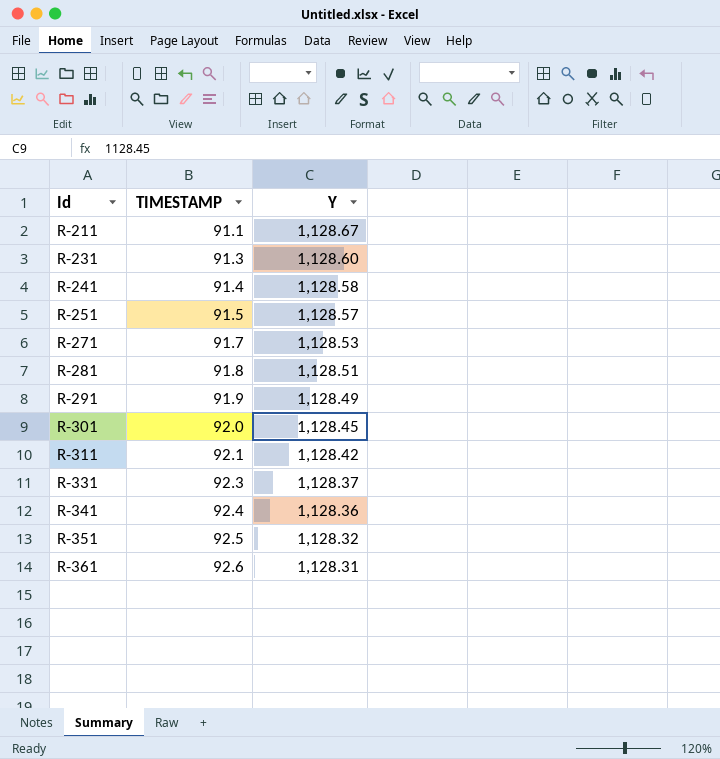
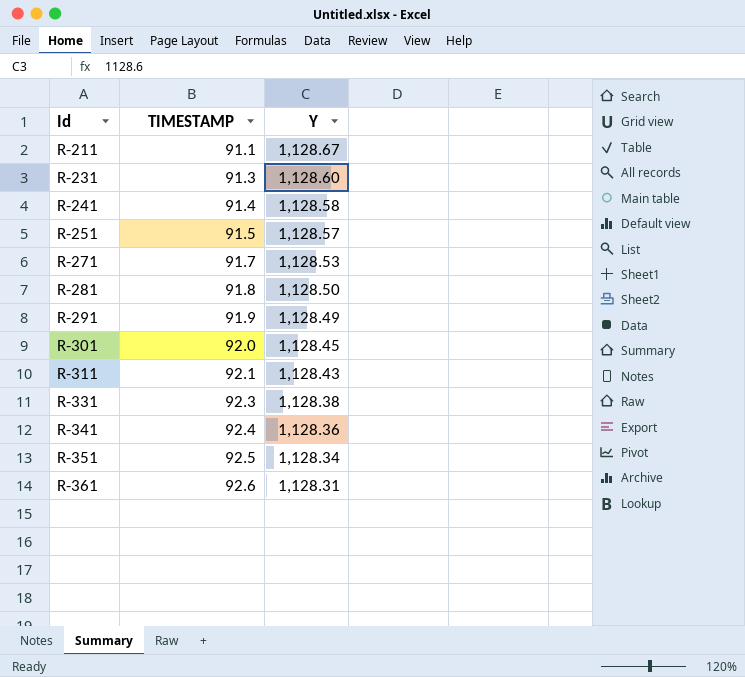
R-281 | Y: 1,128.51 -> 1,128.50
R-311 | Y: 1,128.42 -> 1,128.43
R-331 | Y: 1,128.37 -> 1,128.38
R-351 | Y: 1,128.32 -> 1,128.34

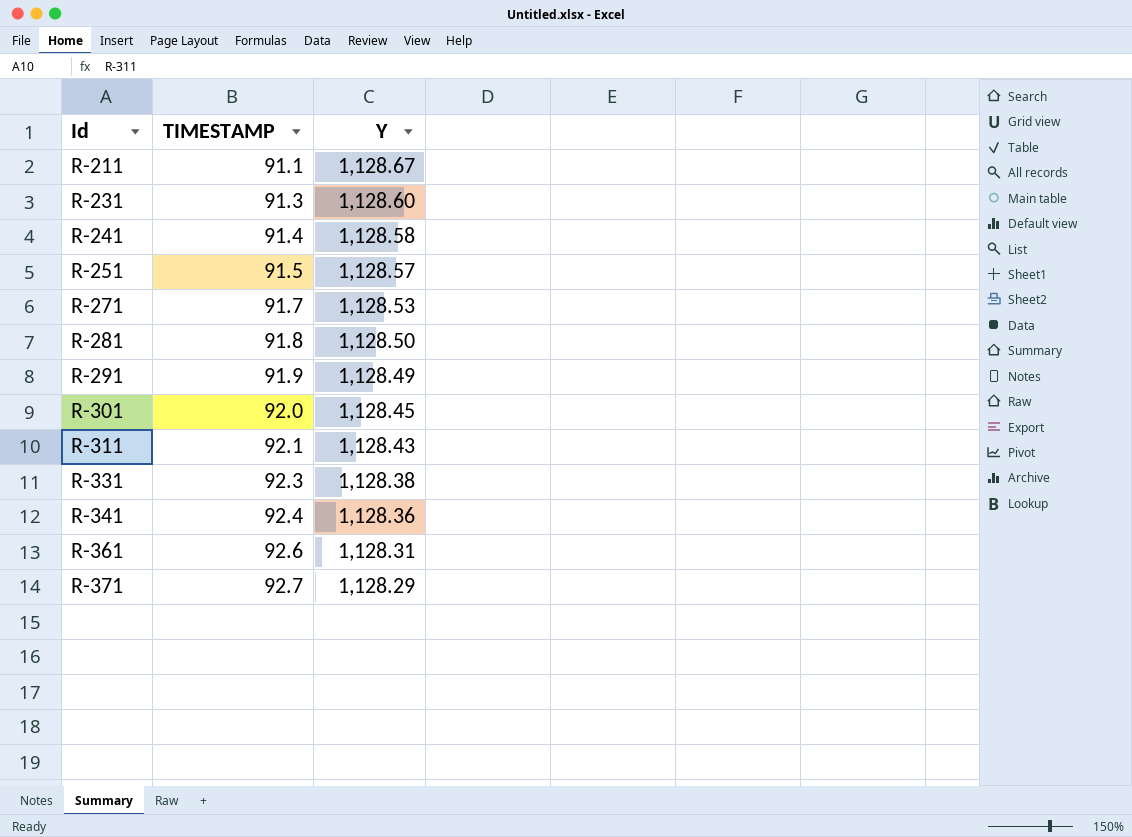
row R-351: 92.5 | 1,128.34 -> none
row R-371: none -> 92.7 | 1,128.29

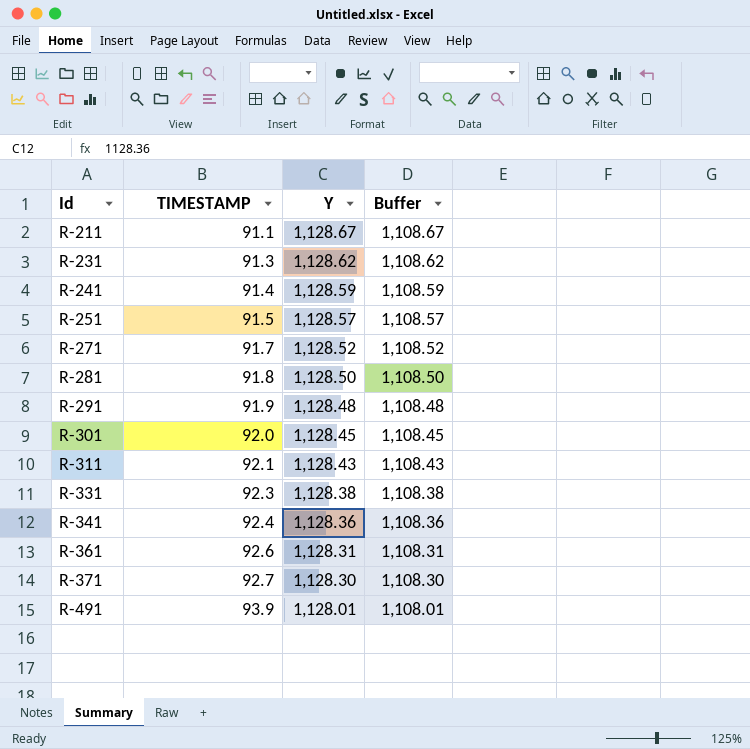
column Buffer | formula: none -> [Y] - 20
R-231 | Y: 1,128.60 -> 1,128.62
R-241 | Y: 1,128.58 -> 1,128.59
R-271 | Y: 1,128.53 -> 1,128.52
R-291 | Y: 1,128.49 -> 1,128.48
R-371 | Y: 1,128.29 -> 1,128.30
row R-491: none -> 93.9 | 1,128.01 | 1,108.01

